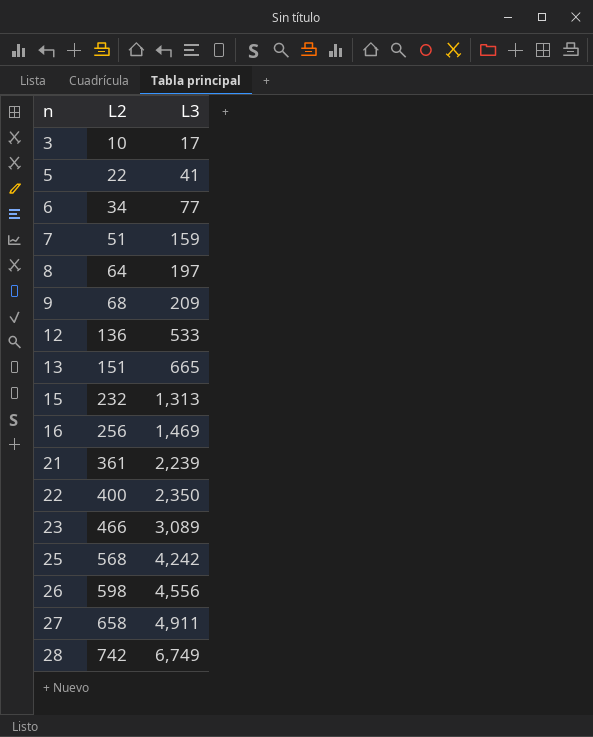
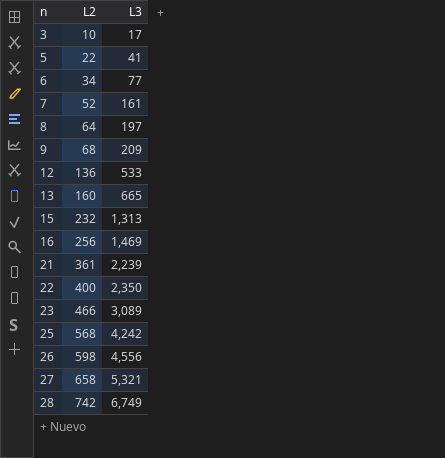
7 | L2: 51 -> 52
7 | L3: 159 -> 161
13 | L2: 151 -> 160
27 | L3: 4,911 -> 5,321

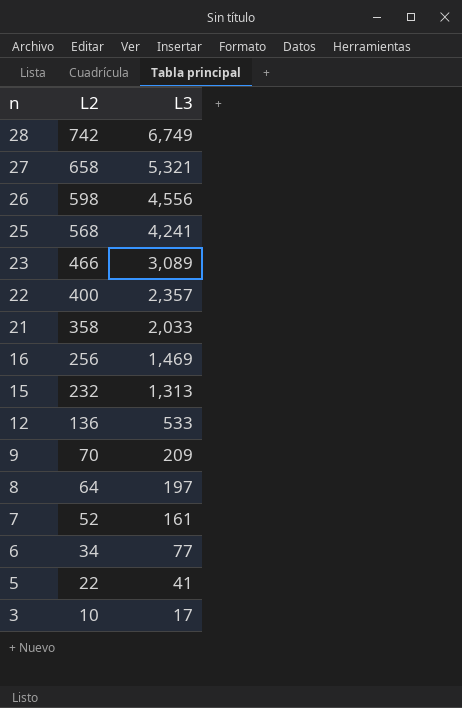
row order: n ascending -> n descending
row 13: 160 | 665 -> none
25 | L3: 4,242 -> 4,241
22 | L3: 2,350 -> 2,357
21 | L2: 361 -> 358
21 | L3: 2,239 -> 2,033
9 | L2: 68 -> 70

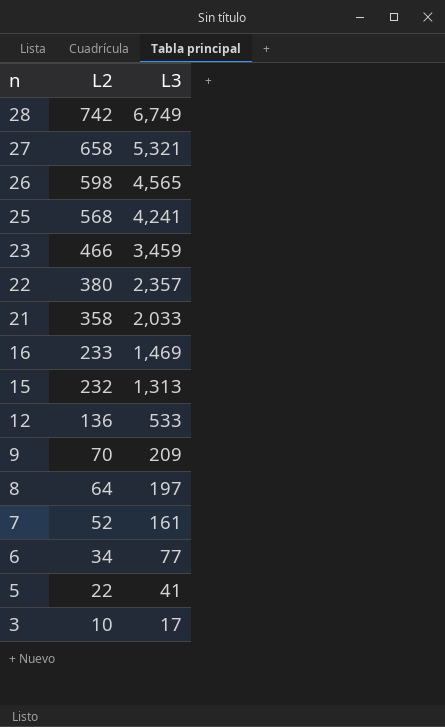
26 | L3: 4,556 -> 4,565
23 | L3: 3,089 -> 3,459
22 | L2: 400 -> 380
16 | L2: 256 -> 233

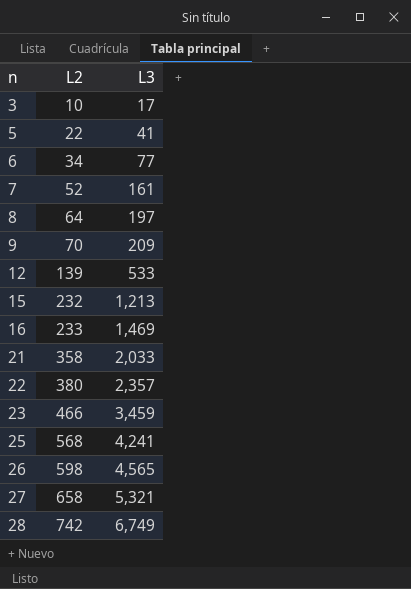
row order: n descending -> n ascending
12 | L2: 136 -> 139
15 | L3: 1,313 -> 1,213

